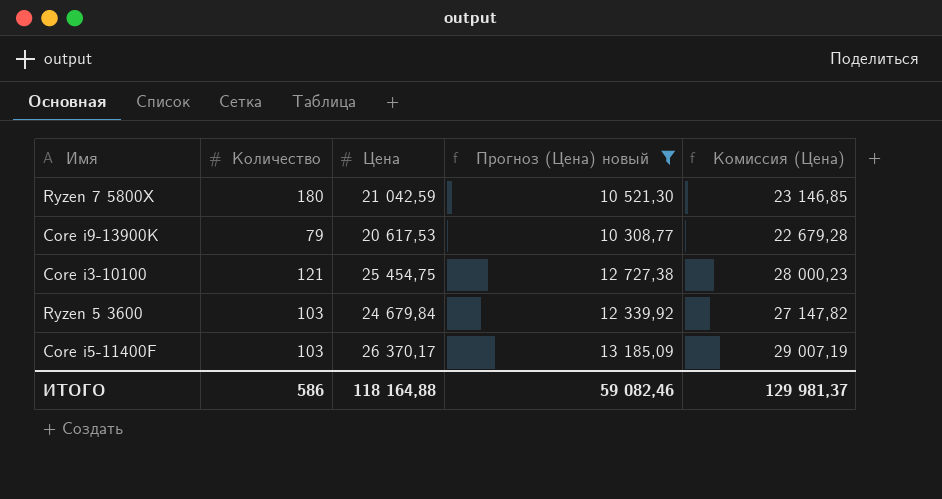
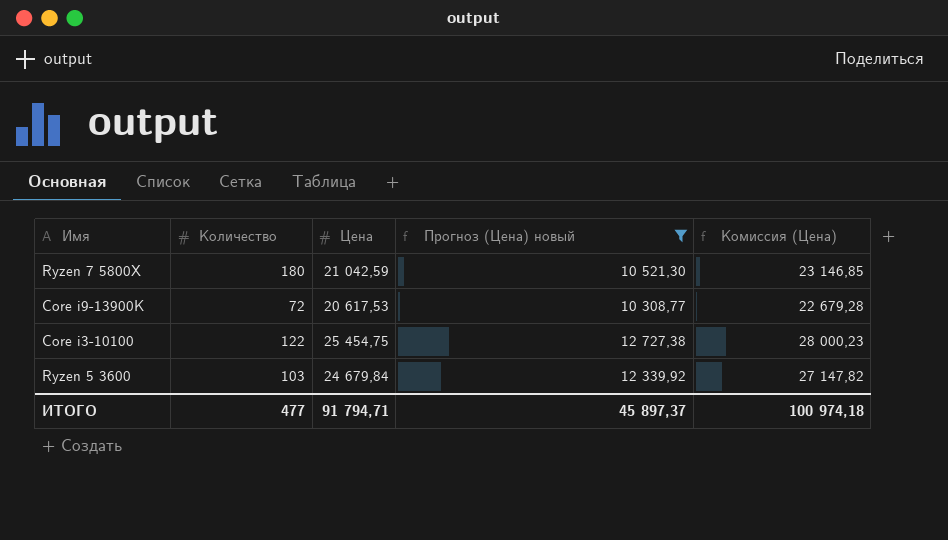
row Core i5-11400F: 103 | 26 370,17 | 13 185,09 | 29 007,19 -> none
Core i9-13900K | Количество: 79 -> 72
Core i3-10100 | Количество: 121 -> 122
ИТОГО | Количество: 586 -> 477
ИТОГО | Цена: 118 164,88 -> 91 794,71
ИТОГО | Прогноз (Цена) новый: 59 082,46 -> 45 897,37
ИТОГО | Комиссия (Цена): 129 981,37 -> 100 974,18

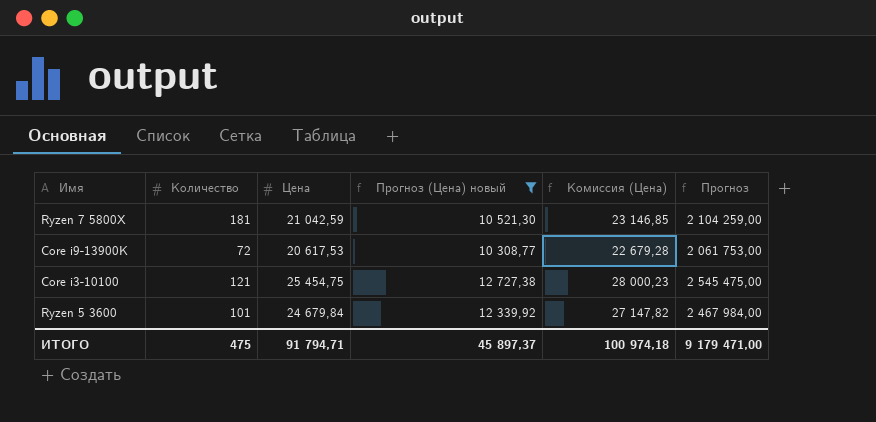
column Прогноз | formula: none -> [Цена] * 100
Ryzen 7 5800X | Количество: 180 -> 181
Core i3-10100 | Количество: 122 -> 121
Ryzen 5 3600 | Количество: 103 -> 101
ИТОГО | Количество: 477 -> 475

